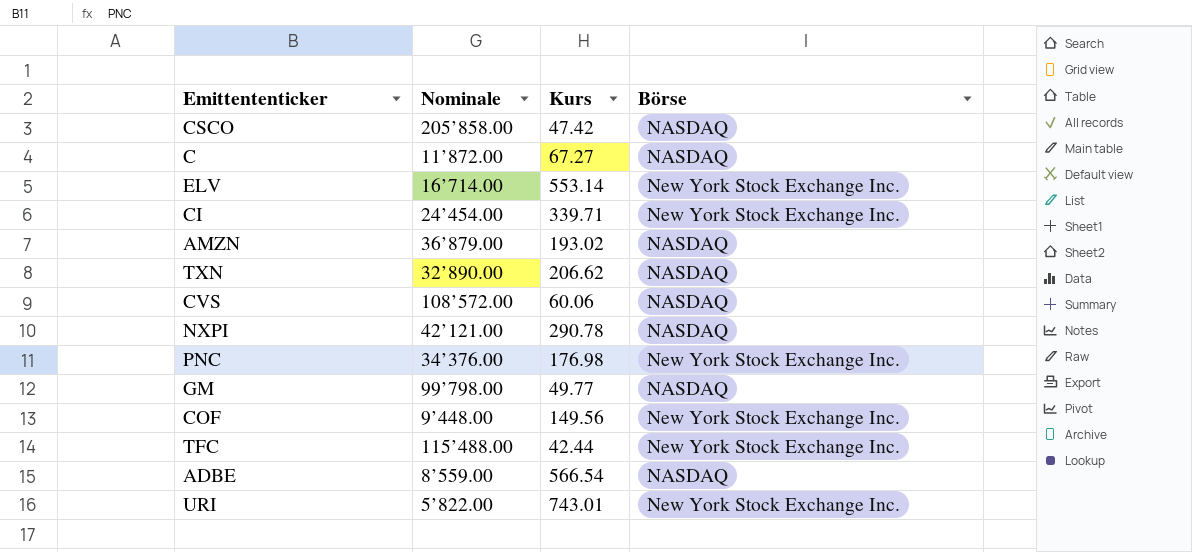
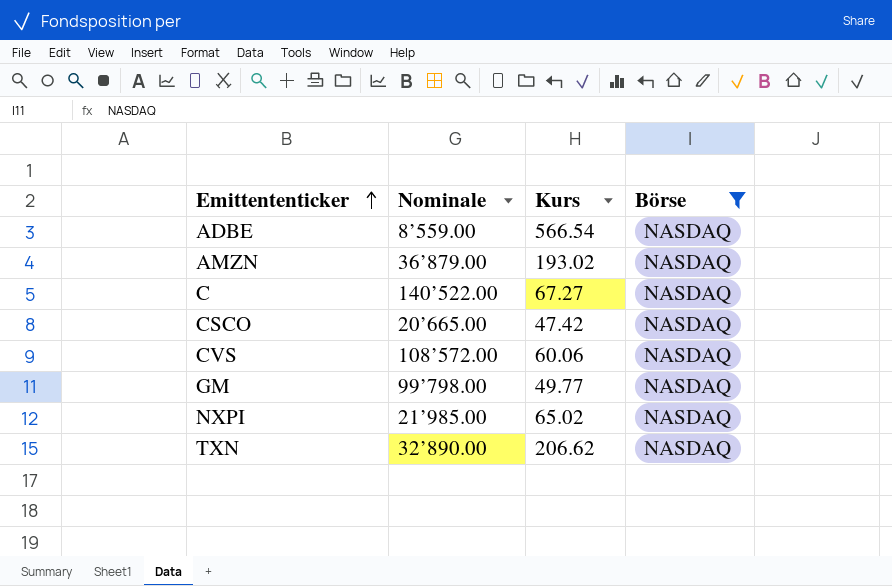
filter: none -> Börse = NASDAQ
row order: none -> Emittententicker ascending
C | Nominale: 11’872.00 -> 140’522.00
CSCO | Nominale: 205’858.00 -> 20’665.00
NXPI | Nominale: 42’121.00 -> 21’985.00
NXPI | Kurs: 290.78 -> 65.02

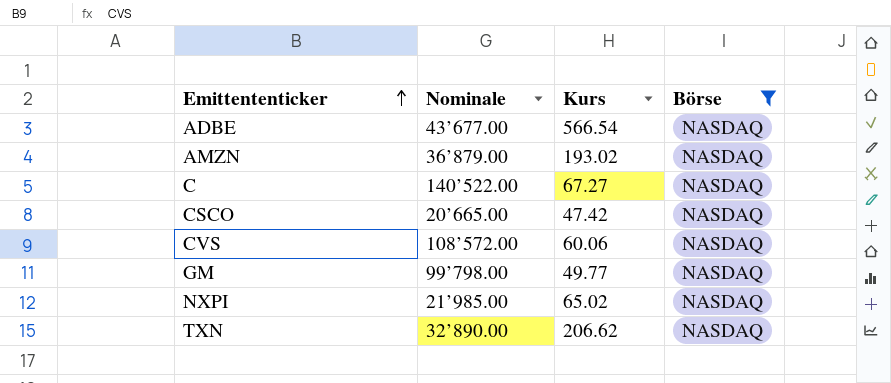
ADBE | Nominale: 8’559.00 -> 43’677.00

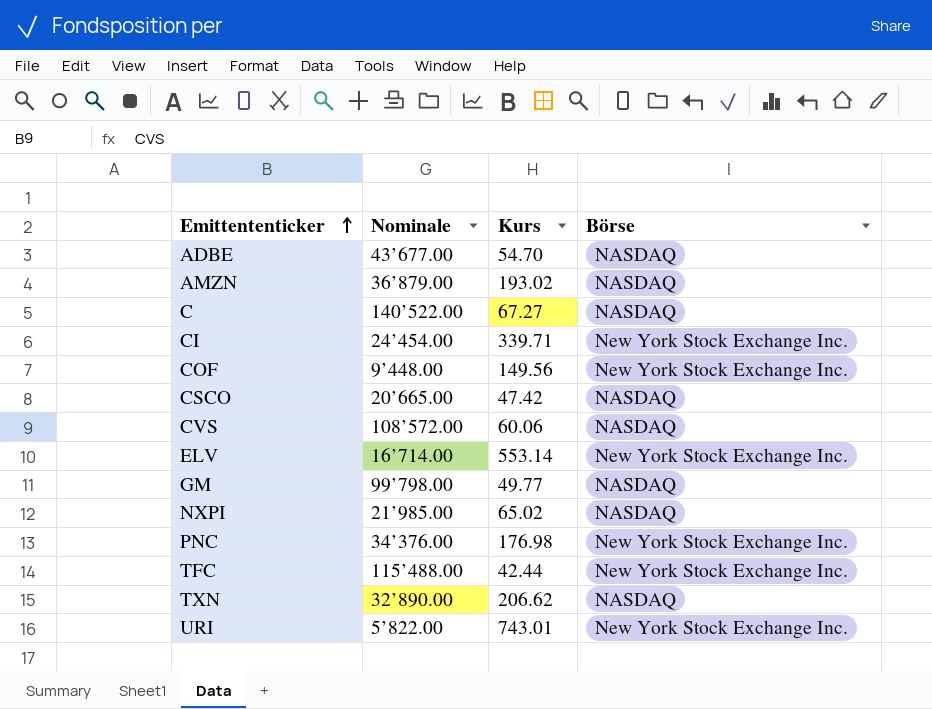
filter: Börse = NASDAQ -> none
ADBE | Kurs: 566.54 -> 54.70

